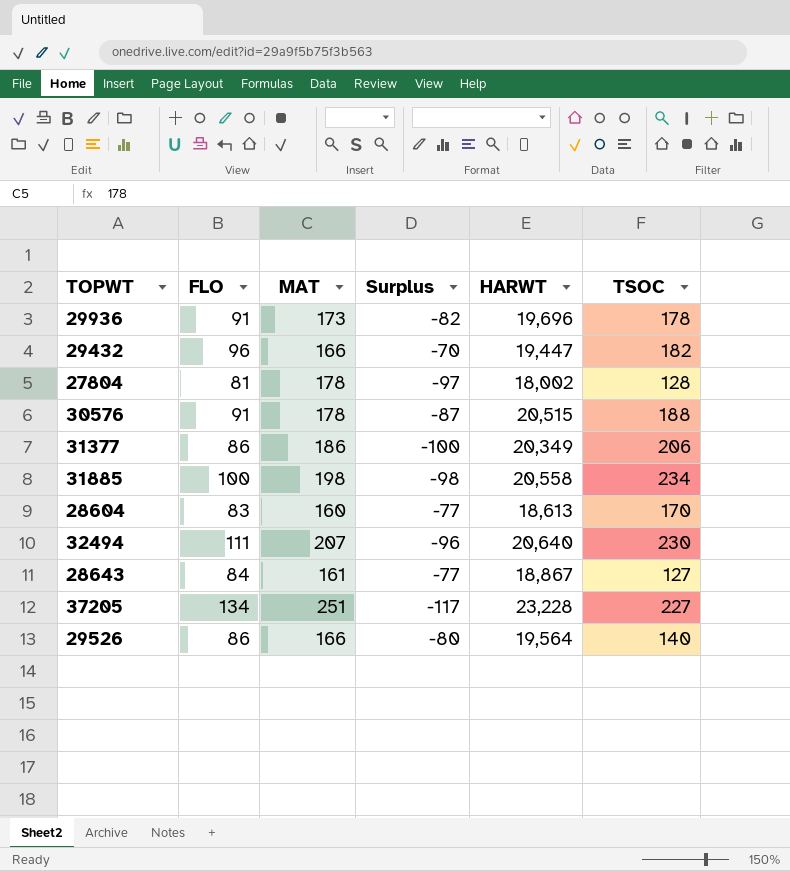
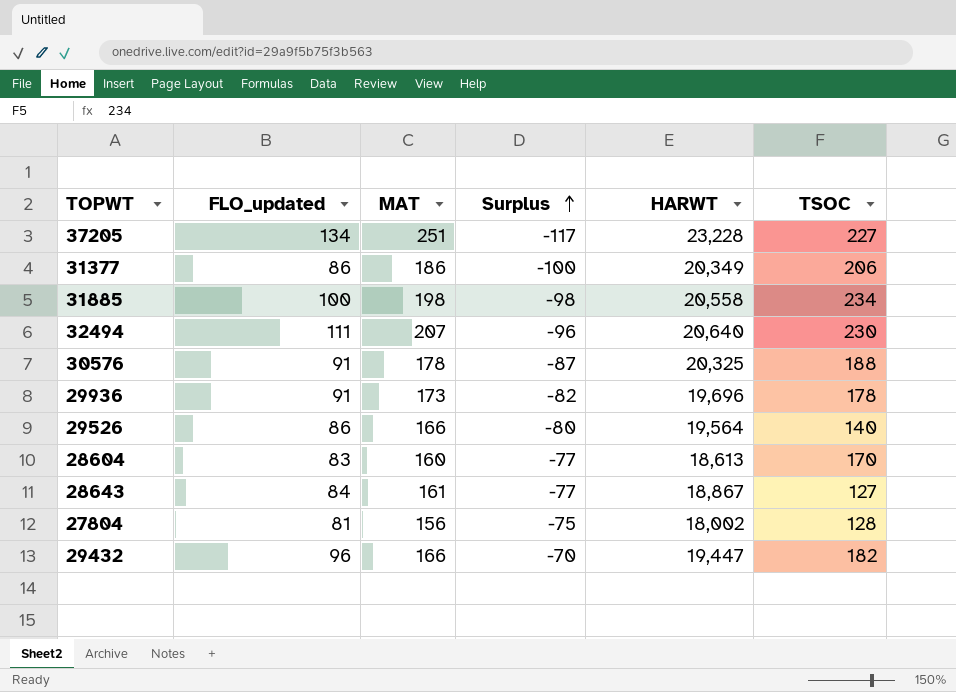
row order: none -> Surplus ascending
column name: FLO -> FLO_updated
30576 | HARWT: 20,515 -> 20,325
27804 | MAT: 178 -> 156
27804 | Surplus: -97 -> -75

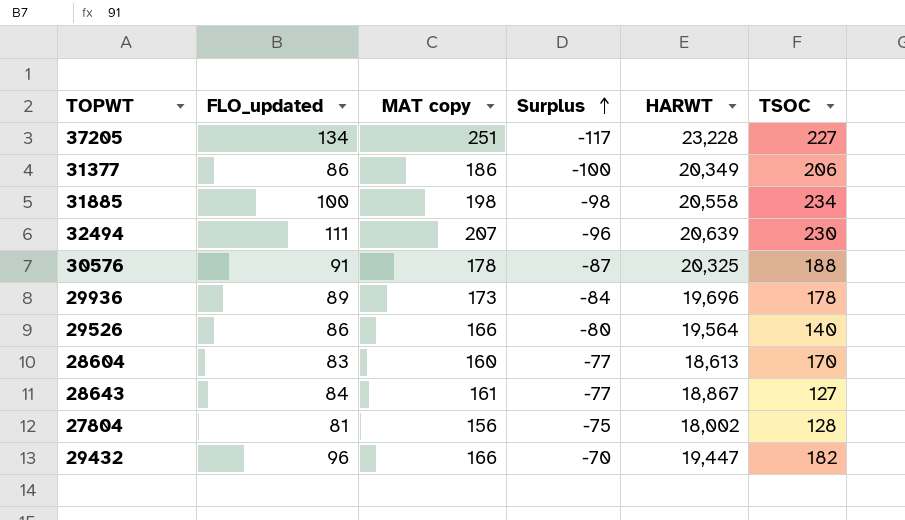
column name: MAT -> MAT copy
32494 | HARWT: 20,640 -> 20,639
29936 | FLO_updated: 91 -> 89
29936 | Surplus: -82 -> -84

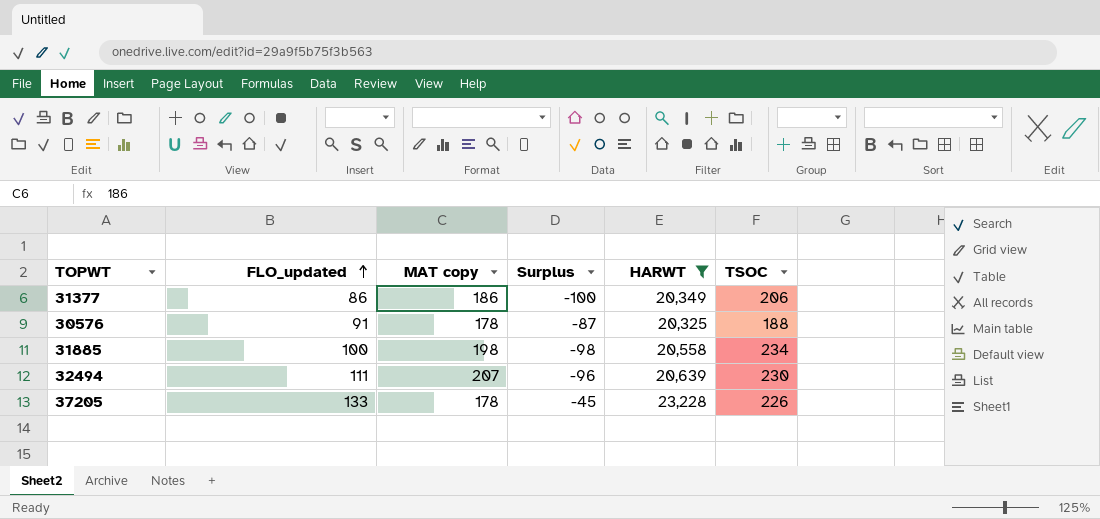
filter: none -> HARWT >= 20,325
row order: Surplus ascending -> FLO_updated ascending
37205 | FLO_updated: 134 -> 133
37205 | MAT copy: 251 -> 178
37205 | Surplus: -117 -> -45
37205 | TSOC: 227 -> 226

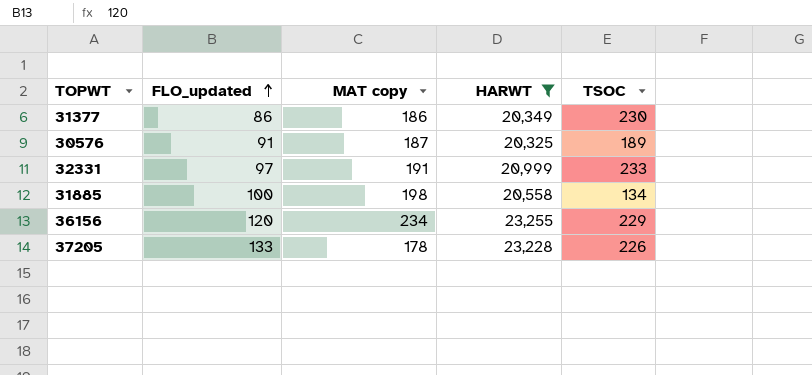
column Surplus | formula: [FLO_updated] - [MAT copy] -> none
row 32494: 111 | 207 | -96 | 20,639 | 230 -> none
31377 | TSOC: 206 -> 230
30576 | MAT copy: 178 -> 187
30576 | TSOC: 188 -> 189
row 32331: none -> 97 | 191 | 20,999 | 233
31885 | TSOC: 234 -> 134
row 36156: none -> 120 | 234 | 23,255 | 229

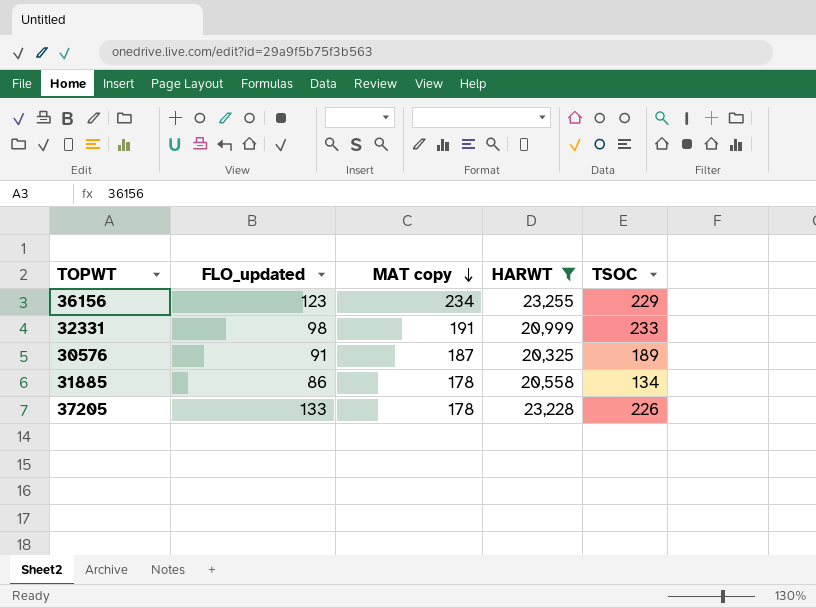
row order: FLO_updated ascending -> MAT copy descending
row 31377: 86 | 186 | 20,349 | 230 -> none
36156 | FLO_updated: 120 -> 123
32331 | FLO_updated: 97 -> 98
31885 | FLO_updated: 100 -> 86
31885 | MAT copy: 198 -> 178

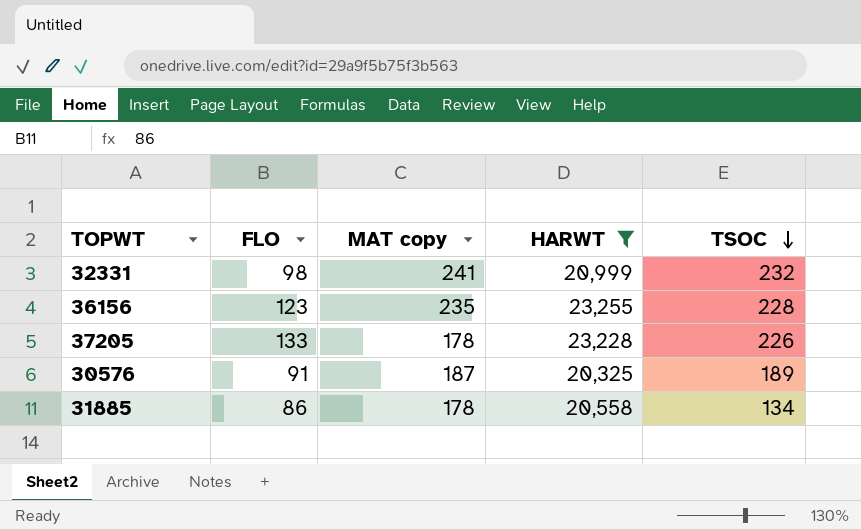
row order: MAT copy descending -> TSOC descending
column name: FLO_updated -> FLO
32331 | MAT copy: 191 -> 241
32331 | TSOC: 233 -> 232
36156 | MAT copy: 234 -> 235
36156 | TSOC: 229 -> 228

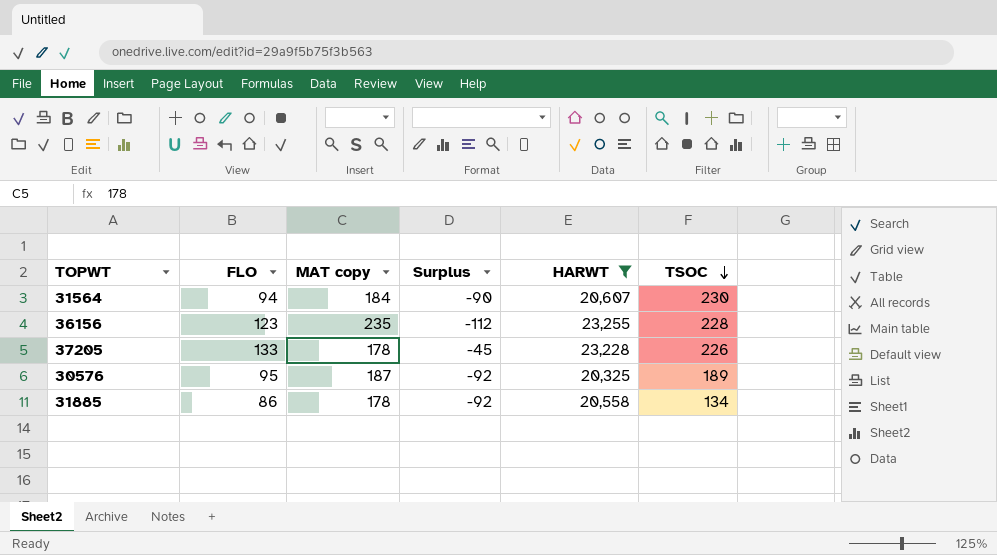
column Surplus | formula: none -> [FLO] - [MAT copy]
row 32331: 98 | 241 | 20,999 | 232 -> none
row 31564: none -> 94 | 184 | -90 | 20,607 | 230
30576 | FLO: 91 -> 95

